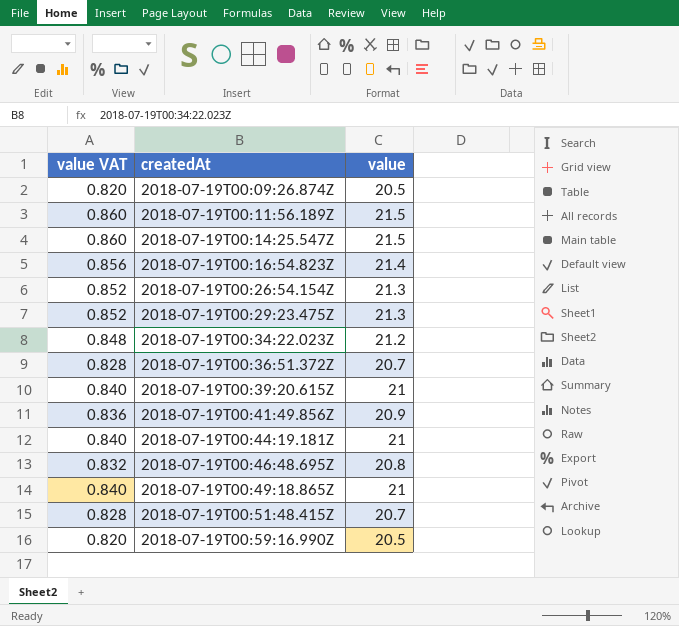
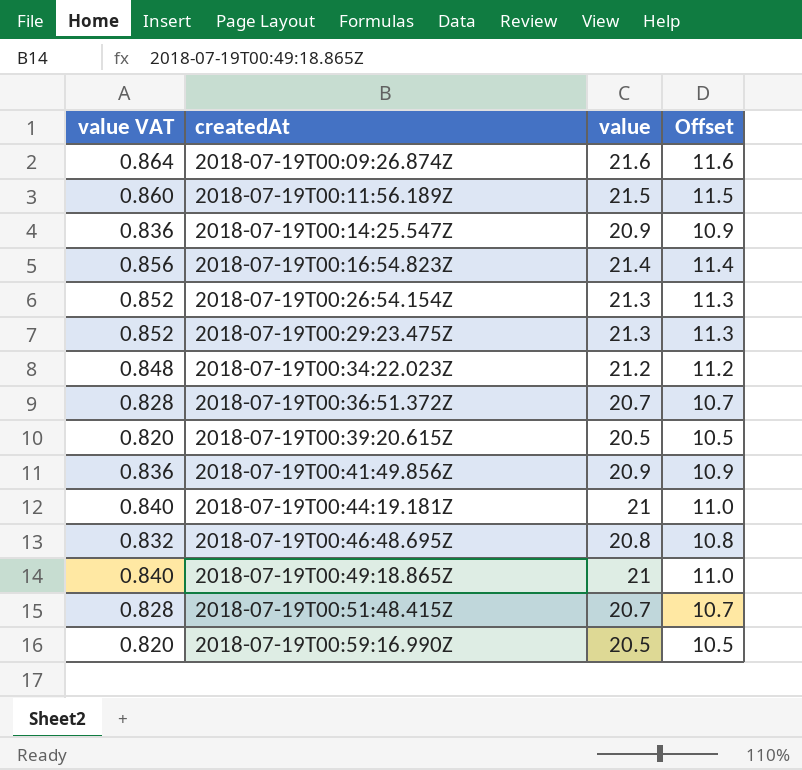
column Offset | formula: none -> [value] - 10
2018-07-19T00:09:26.874Z | value VAT: 0.820 -> 0.864
2018-07-19T00:09:26.874Z | value: 20.5 -> 21.6
2018-07-19T00:14:25.547Z | value VAT: 0.860 -> 0.836
2018-07-19T00:14:25.547Z | value: 21.5 -> 20.9
2018-07-19T00:39:20.615Z | value VAT: 0.840 -> 0.820
2018-07-19T00:39:20.615Z | value: 21 -> 20.5

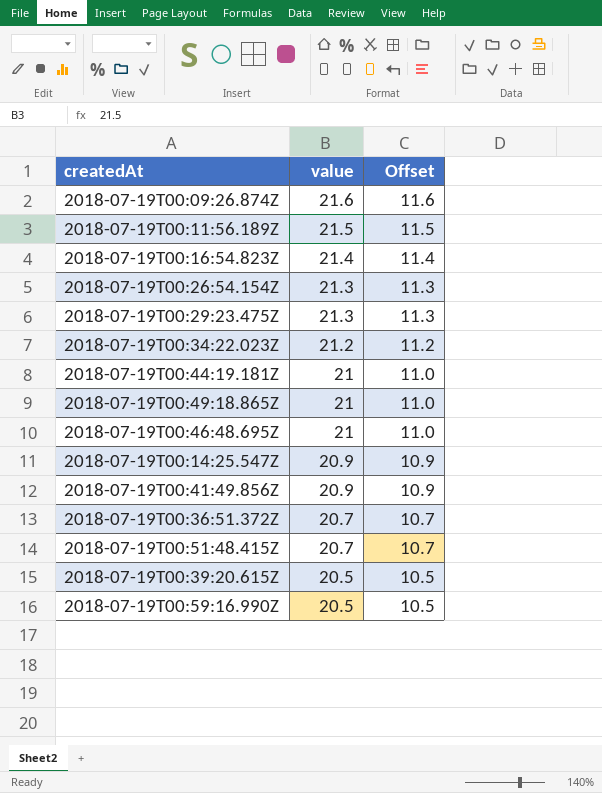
row order: createdAt ascending -> value descending
column value VAT | formula: [value] * 0.04 -> none
2018-07-19T00:46:48.695Z | value: 20.8 -> 21
2018-07-19T00:46:48.695Z | Offset: 10.8 -> 11.0

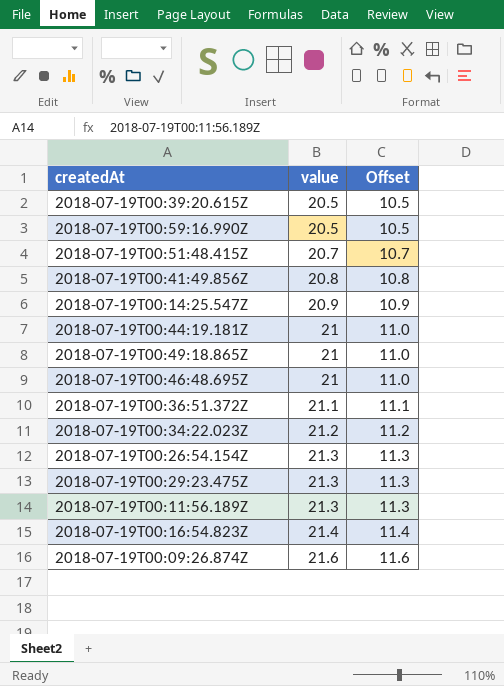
row order: value descending -> value ascending
2018-07-19T00:41:49.856Z | value: 20.9 -> 20.8
2018-07-19T00:41:49.856Z | Offset: 10.9 -> 10.8
2018-07-19T00:36:51.372Z | value: 20.7 -> 21.1
2018-07-19T00:36:51.372Z | Offset: 10.7 -> 11.1
2018-07-19T00:11:56.189Z | value: 21.5 -> 21.3
2018-07-19T00:11:56.189Z | Offset: 11.5 -> 11.3

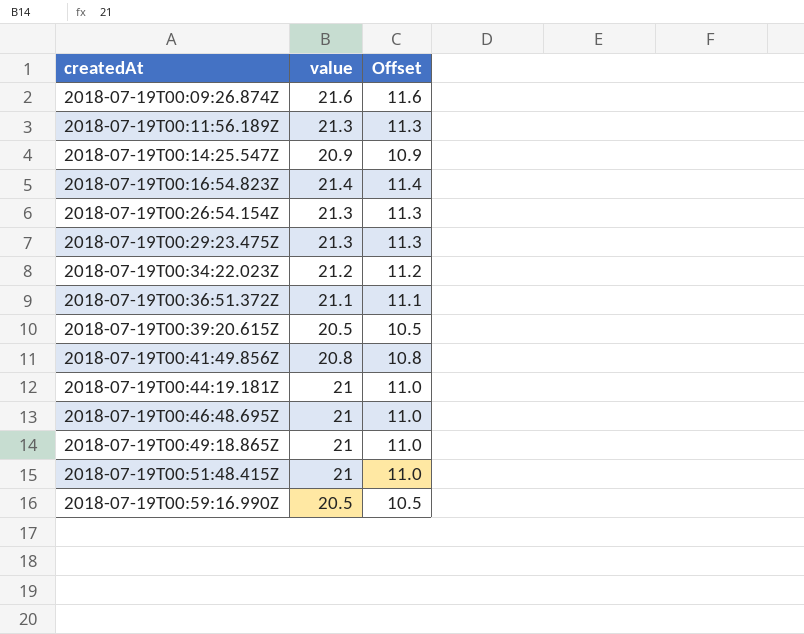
row order: value ascending -> createdAt ascending
2018-07-19T00:51:48.415Z | value: 20.7 -> 21
2018-07-19T00:51:48.415Z | Offset: 10.7 -> 11.0

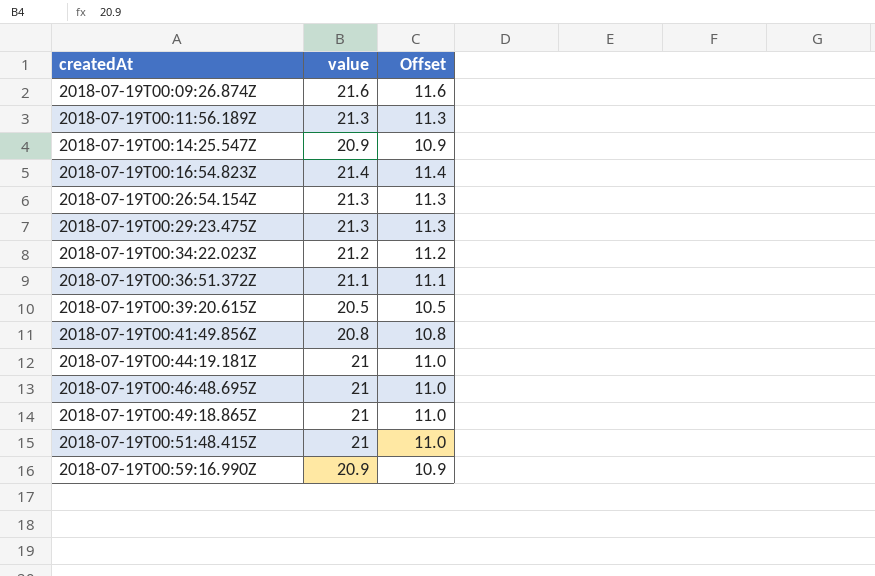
2018-07-19T00:59:16.990Z | value: 20.5 -> 20.9
2018-07-19T00:59:16.990Z | Offset: 10.5 -> 10.9

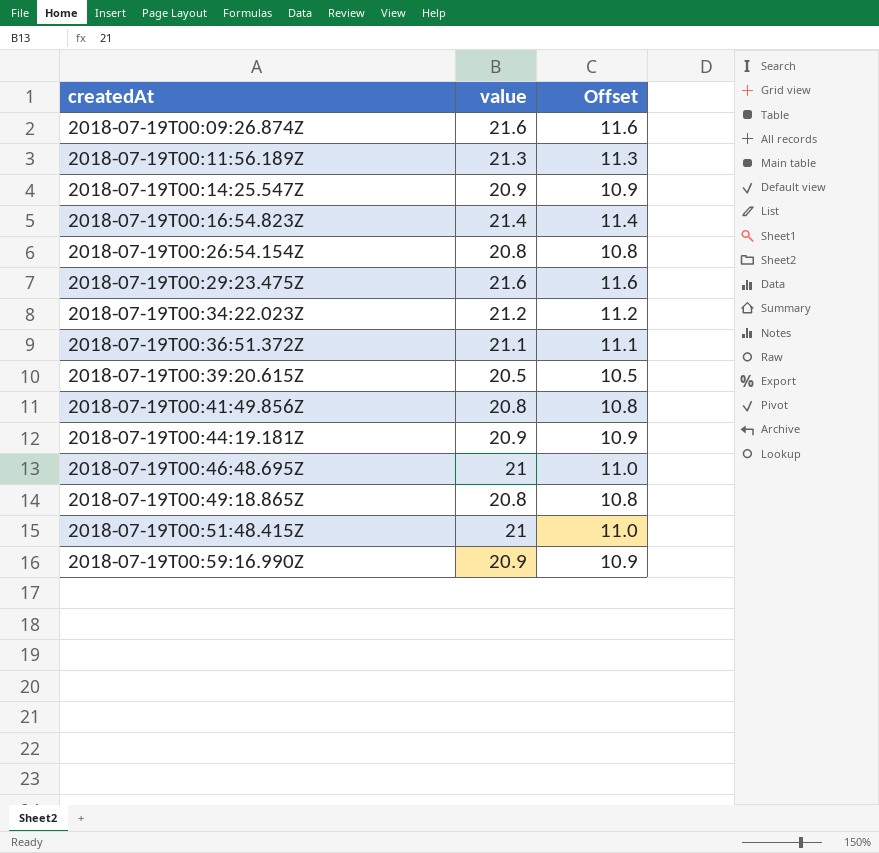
2018-07-19T00:26:54.154Z | value: 21.3 -> 20.8
2018-07-19T00:26:54.154Z | Offset: 11.3 -> 10.8
2018-07-19T00:29:23.475Z | value: 21.3 -> 21.6
2018-07-19T00:29:23.475Z | Offset: 11.3 -> 11.6
2018-07-19T00:44:19.181Z | value: 21 -> 20.9
2018-07-19T00:44:19.181Z | Offset: 11.0 -> 10.9
2018-07-19T00:49:18.865Z | value: 21 -> 20.8
2018-07-19T00:49:18.865Z | Offset: 11.0 -> 10.8

